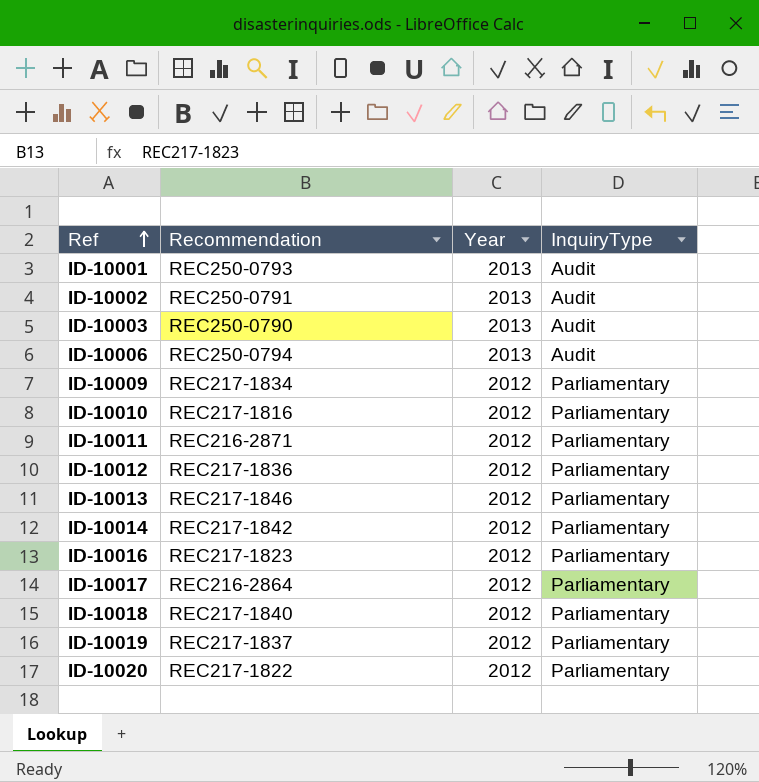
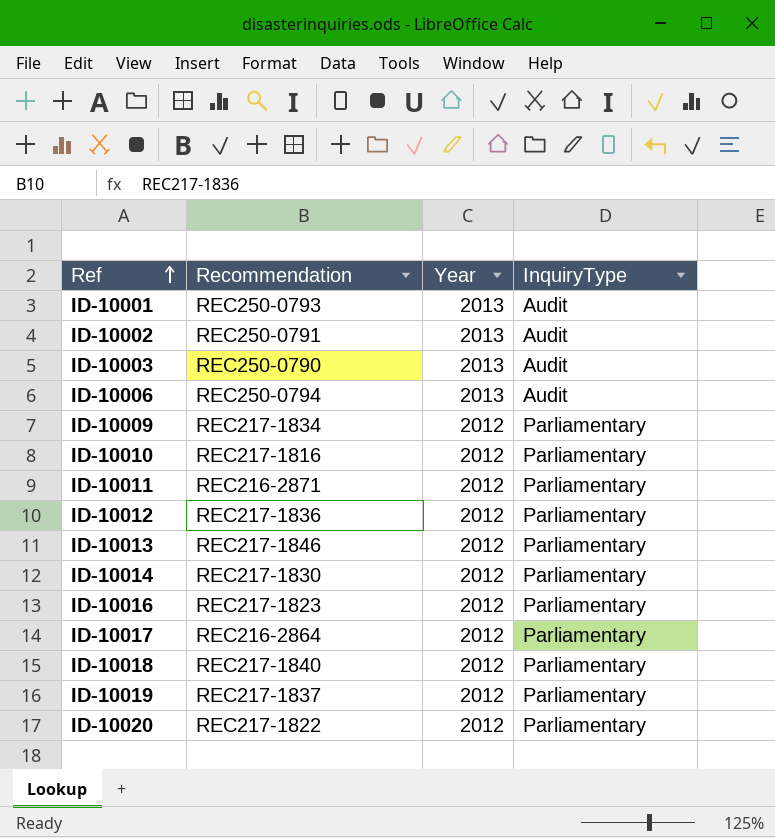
ID-10014 | Recommendation: REC217-1842 -> REC217-1830

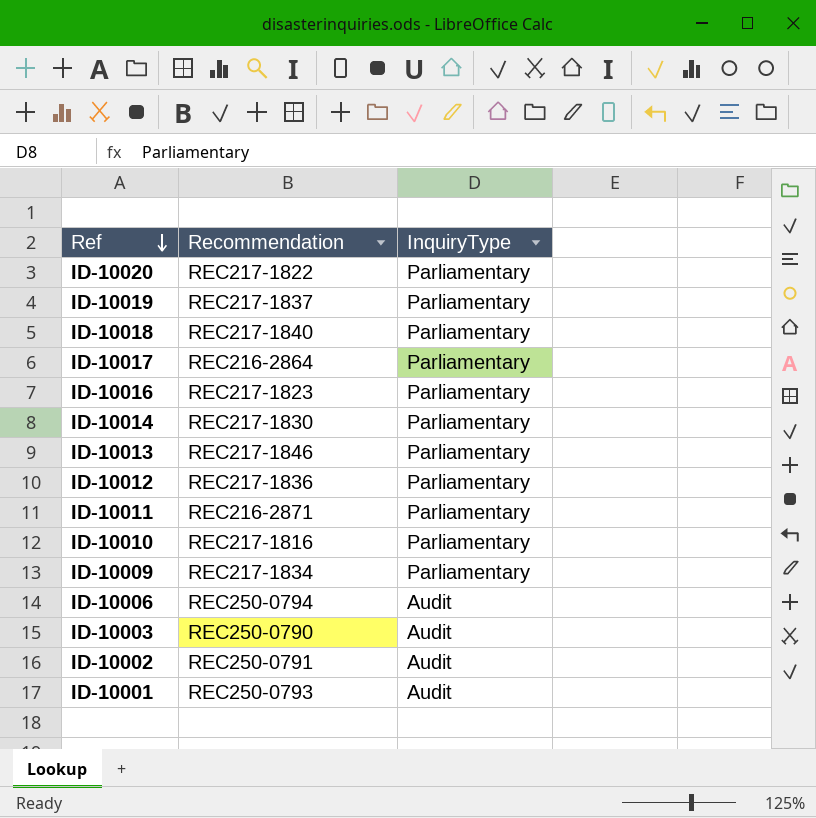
row order: Ref ascending -> Ref descending
column Year | position: 3 -> none

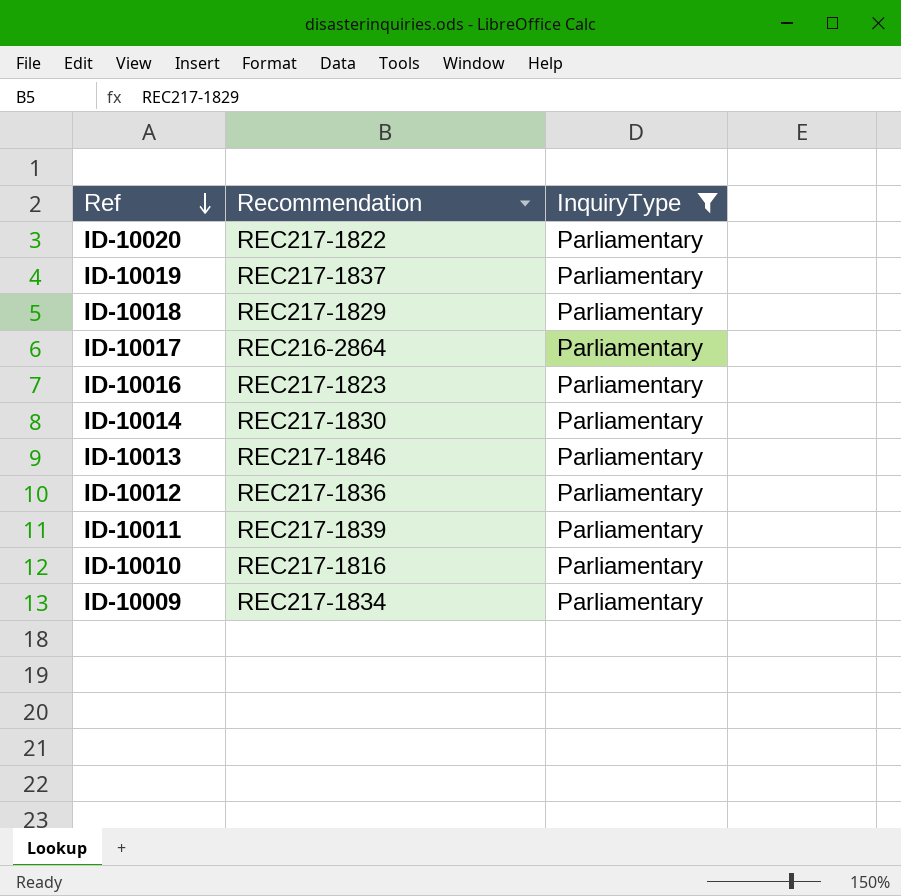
filter: none -> InquiryType = Parliamentary
ID-10018 | Recommendation: REC217-1840 -> REC217-1829
ID-10011 | Recommendation: REC216-2871 -> REC217-1839

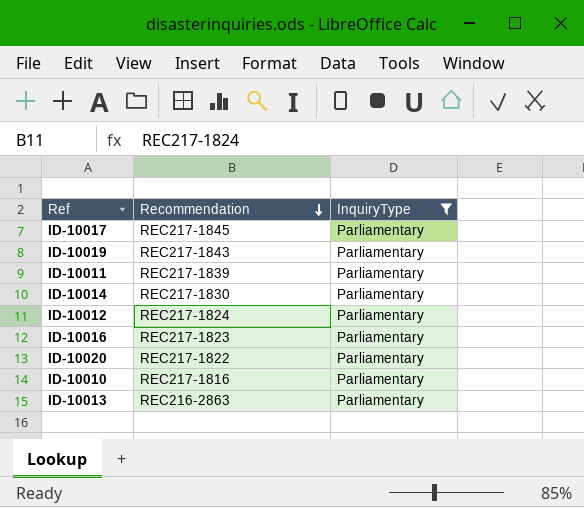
row order: Ref descending -> Recommendation descending
row ID-10018: REC217-1829 | Parliamentary -> none
row ID-10009: REC217-1834 | Parliamentary -> none
ID-10017 | Recommendation: REC216-2864 -> REC217-1845
ID-10019 | Recommendation: REC217-1837 -> REC217-1843
ID-10012 | Recommendation: REC217-1836 -> REC217-1824
ID-10013 | Recommendation: REC217-1846 -> REC216-2863

